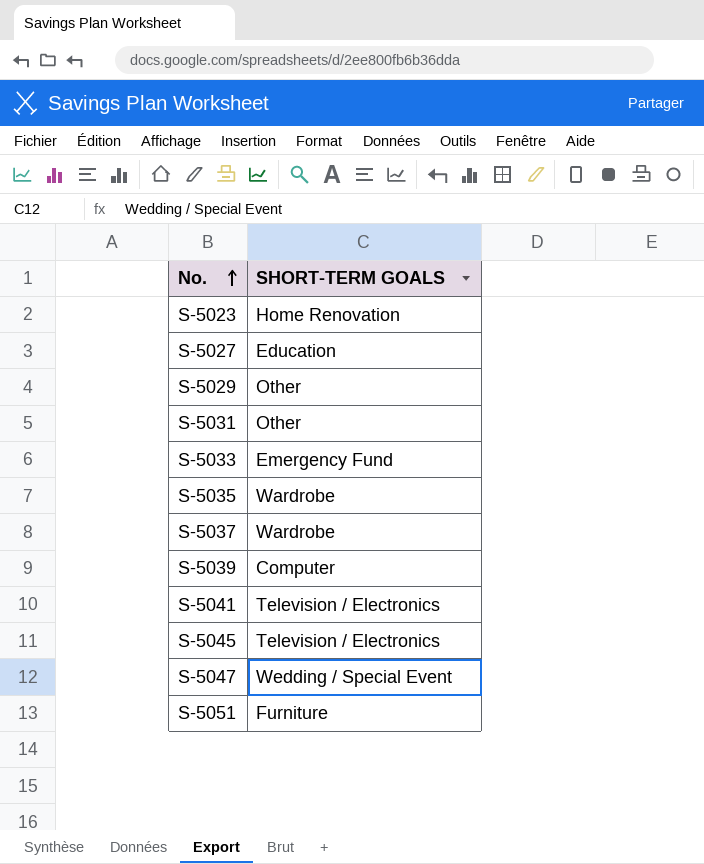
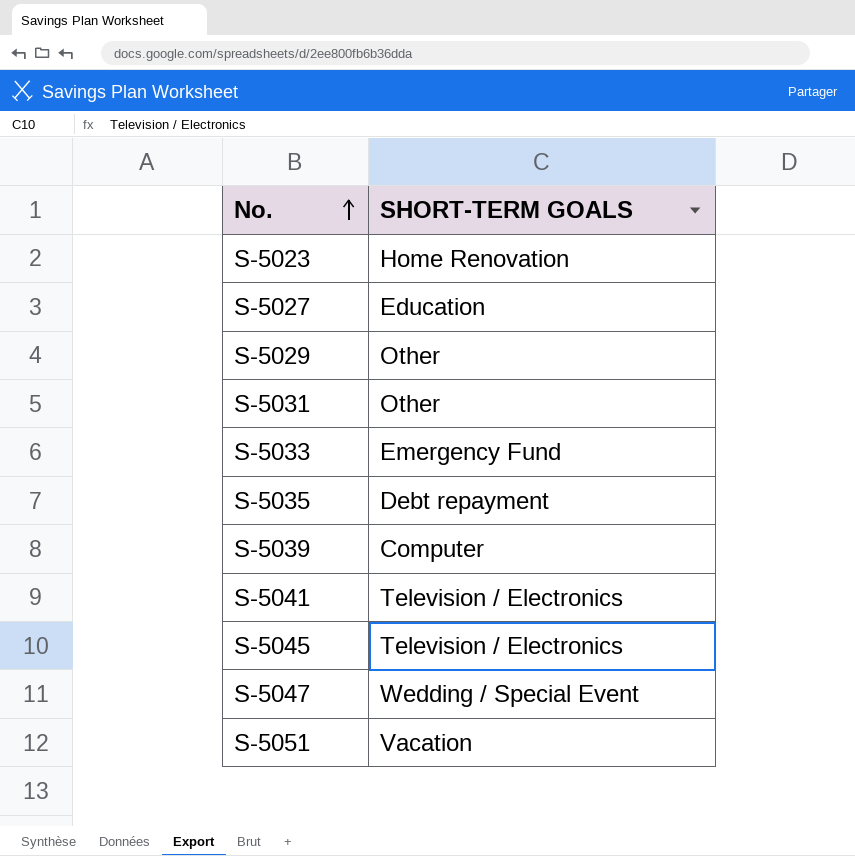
row S-5037: Wardrobe -> none
S-5035 | SHORT-TERM GOALS: Wardrobe -> Debt repayment
S-5051 | SHORT-TERM GOALS: Furniture -> Vacation

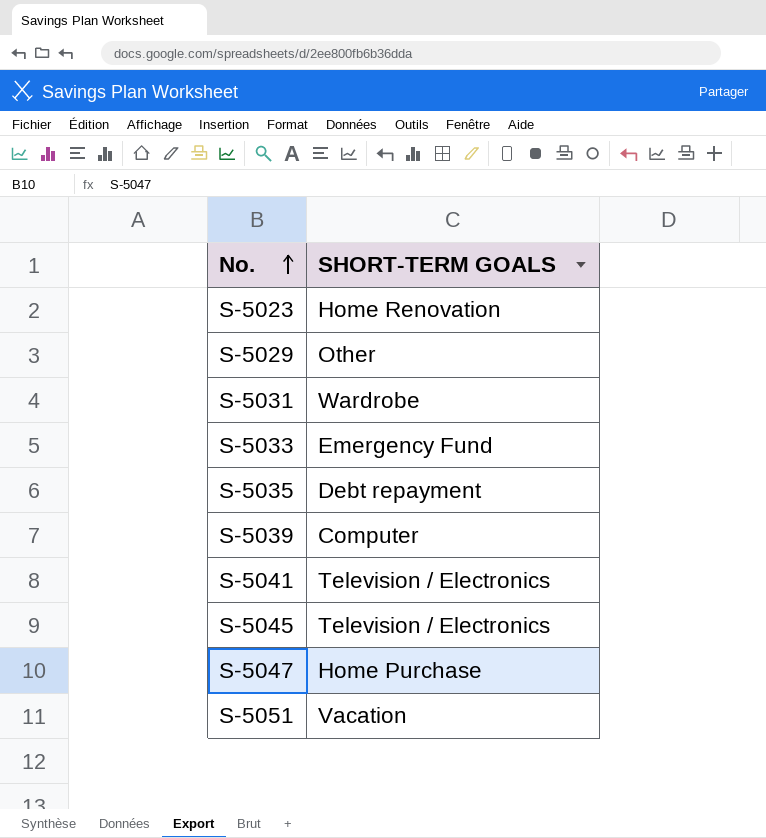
row S-5027: Education -> none
S-5031 | SHORT-TERM GOALS: Other -> Wardrobe
S-5047 | SHORT-TERM GOALS: Wedding / Special Event -> Home Purchase

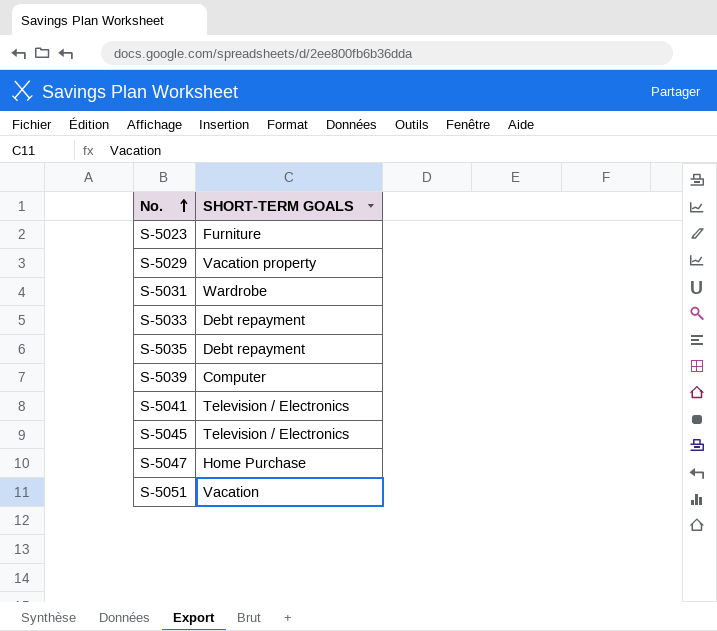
S-5023 | SHORT-TERM GOALS: Home Renovation -> Furniture
S-5029 | SHORT-TERM GOALS: Other -> Vacation property
S-5033 | SHORT-TERM GOALS: Emergency Fund -> Debt repayment

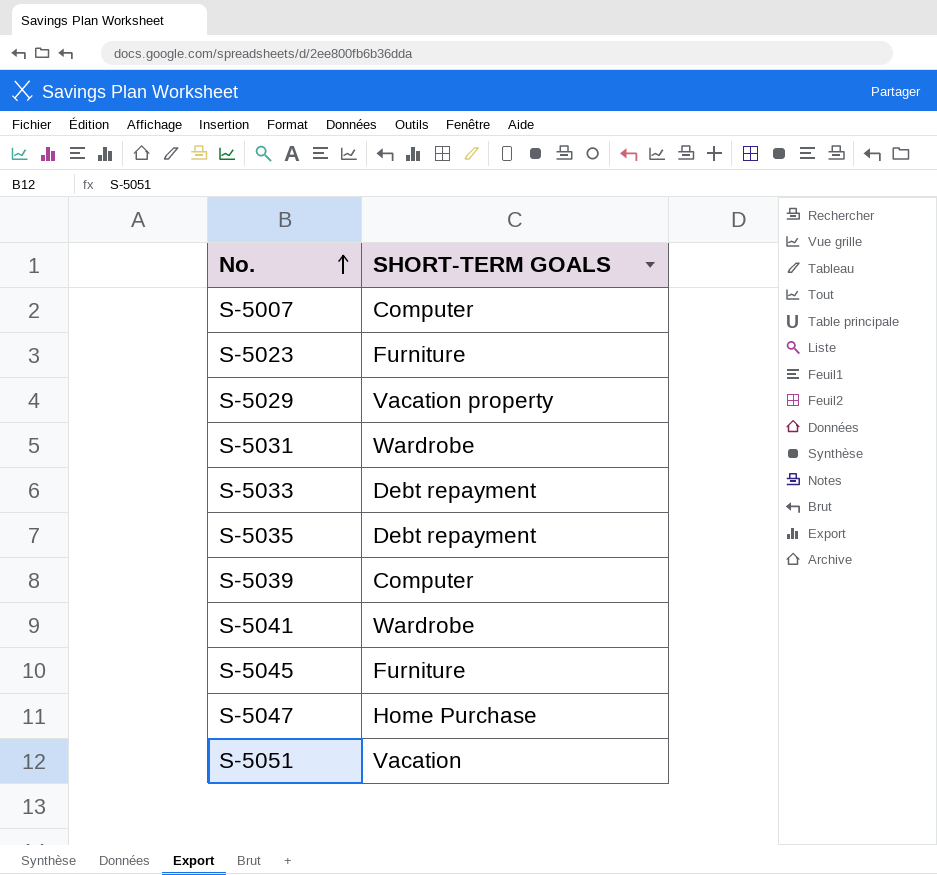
row S-5007: none -> Computer
S-5041 | SHORT-TERM GOALS: Television / Electronics -> Wardrobe
S-5045 | SHORT-TERM GOALS: Television / Electronics -> Furniture

